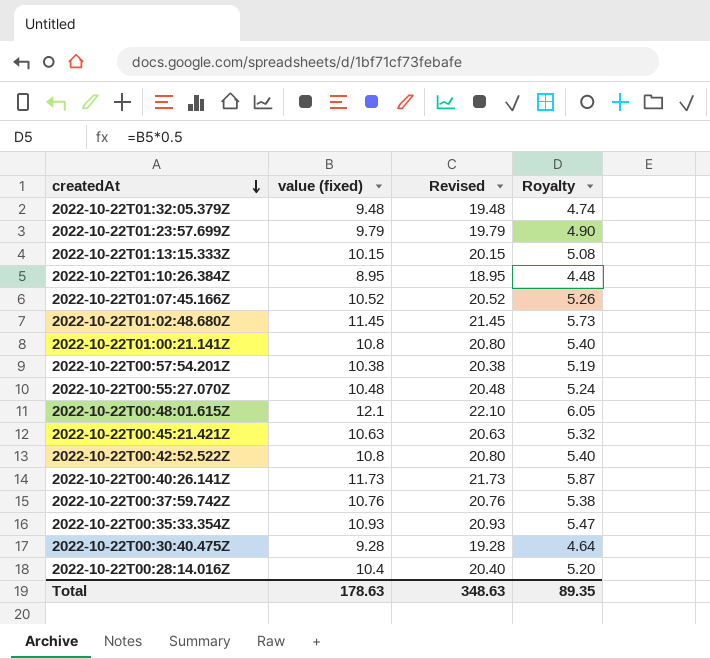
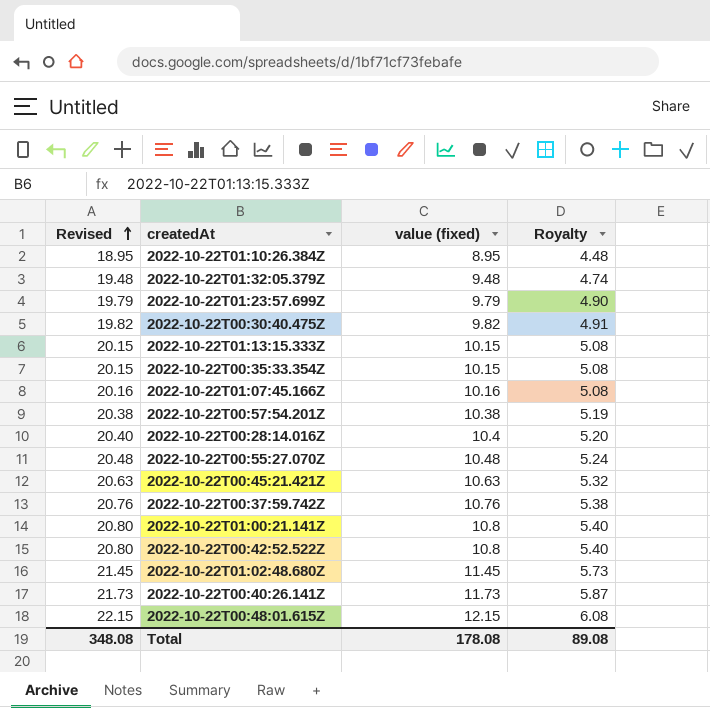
row order: createdAt descending -> Revised ascending
column Revised | position: 3 -> 1
2022-10-22T00:30:40.475Z | Revised: 19.28 -> 19.82
2022-10-22T00:30:40.475Z | value (fixed): 9.28 -> 9.82
2022-10-22T00:30:40.475Z | Royalty: 4.64 -> 4.91
2022-10-22T00:35:33.354Z | Revised: 20.93 -> 20.15
2022-10-22T00:35:33.354Z | value (fixed): 10.93 -> 10.15
2022-10-22T00:35:33.354Z | Royalty: 5.47 -> 5.08
2022-10-22T01:07:45.166Z | Revised: 20.52 -> 20.16
2022-10-22T01:07:45.166Z | value (fixed): 10.52 -> 10.16
2022-10-22T01:07:45.166Z | Royalty: 5.26 -> 5.08
2022-10-22T00:48:01.615Z | Revised: 22.10 -> 22.15
2022-10-22T00:48:01.615Z | value (fixed): 12.1 -> 12.15
2022-10-22T00:48:01.615Z | Royalty: 6.05 -> 6.08
Total | Revised: 348.63 -> 348.08
Total | value (fixed): 178.63 -> 178.08
Total | Royalty: 89.35 -> 89.08

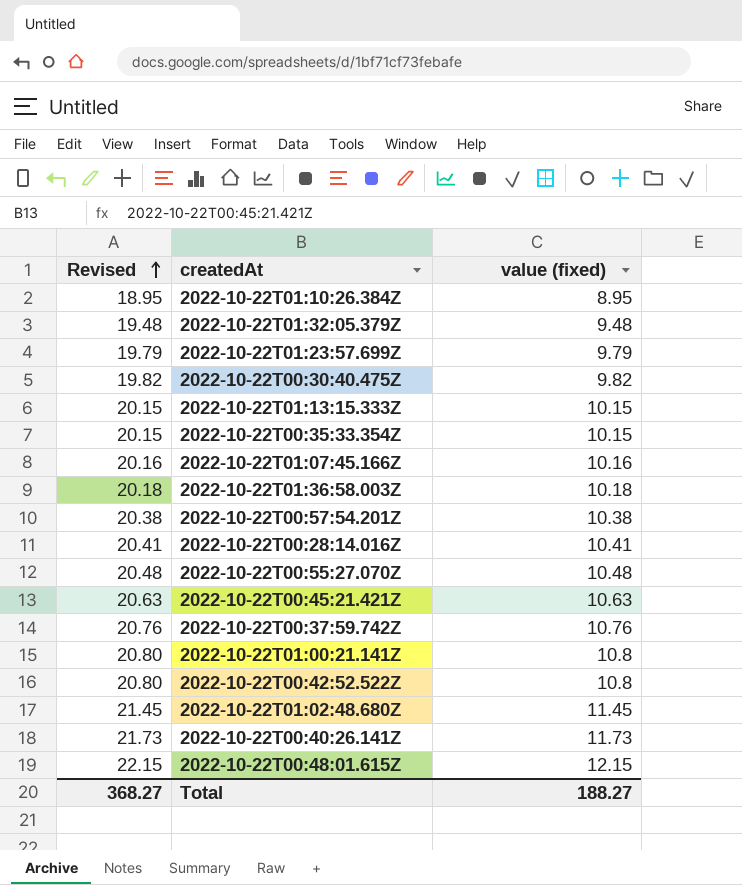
column Royalty | formula: [value (fixed)] * 0.5 -> none
row 2022-10-22T01:36:58.003Z: none -> 20.18 | 10.18
2022-10-22T00:28:14.016Z | Revised: 20.40 -> 20.41
2022-10-22T00:28:14.016Z | value (fixed): 10.4 -> 10.41
Total | Revised: 348.08 -> 368.27
Total | value (fixed): 178.08 -> 188.27

